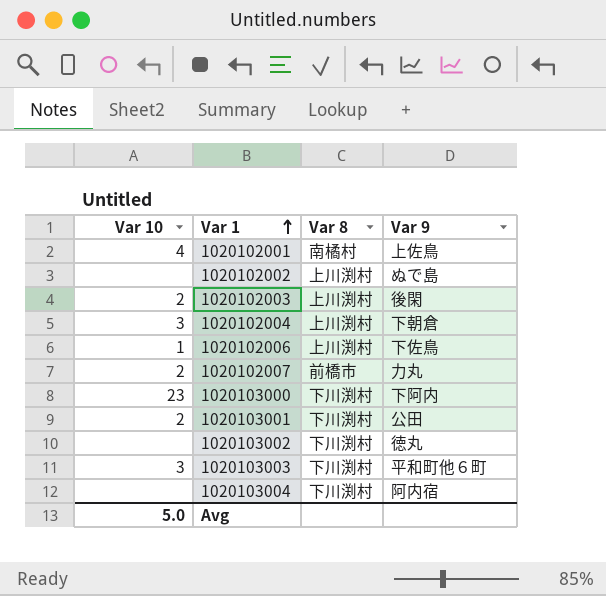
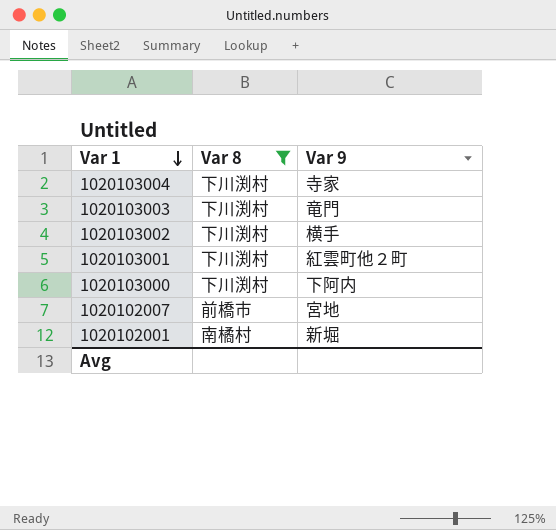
filter: none -> Var 8 != 上川渕村
row order: Var 1 ascending -> Var 1 descending
column Var 10 | position: 1 -> none
1020103004 | Var 9: 阿内宿 -> 寺家
1020103003 | Var 9: 平和町他６町 -> 竜門
1020103002 | Var 9: 徳丸 -> 横手
1020103001 | Var 9: 公田 -> 紅雲町他２町
1020102007 | Var 9: 力丸 -> 宮地
1020102001 | Var 9: 上佐鳥 -> 新堀

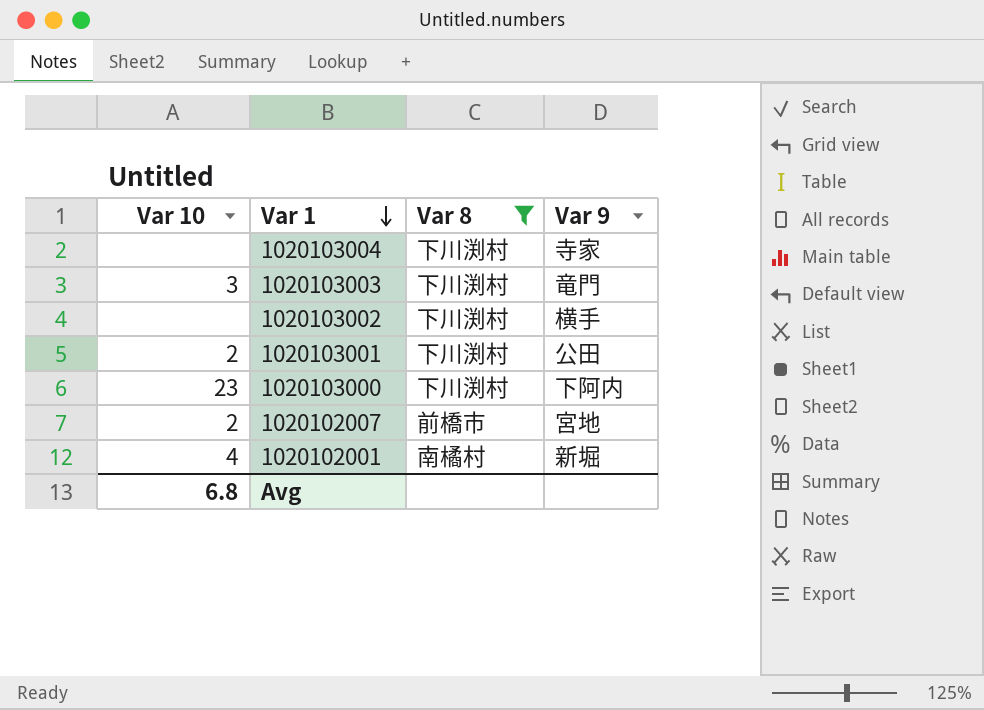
column Var 10 | position: none -> 1
1020103001 | Var 9: 紅雲町他２町 -> 公田

